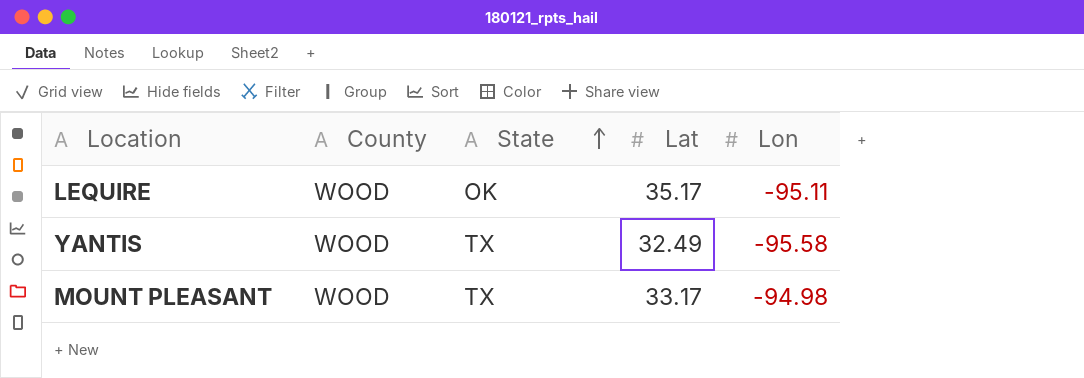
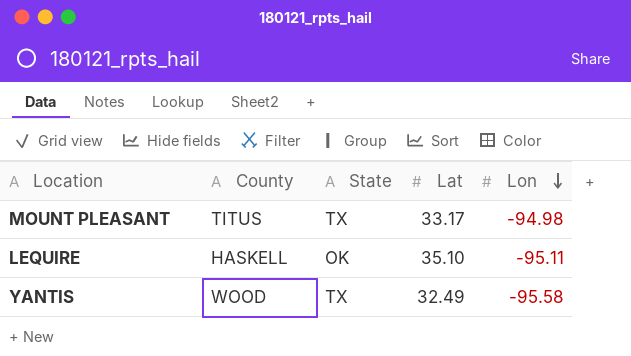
row order: State ascending -> Lon descending
MOUNT PLEASANT | County: WOOD -> TITUS
LEQUIRE | County: WOOD -> HASKELL
LEQUIRE | Lat: 35.17 -> 35.10

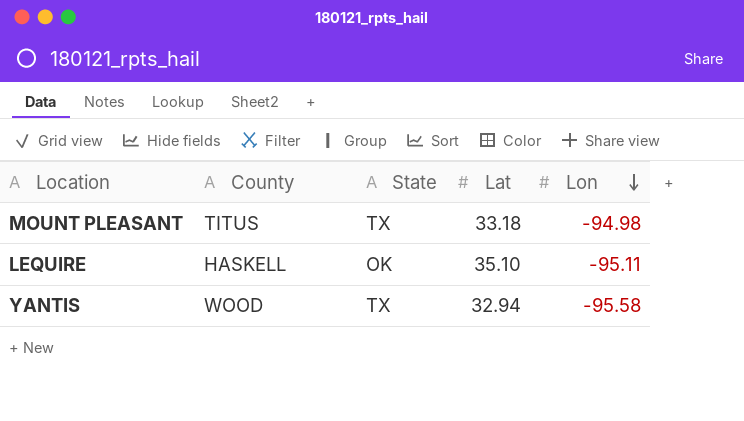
MOUNT PLEASANT | Lat: 33.17 -> 33.18
YANTIS | Lat: 32.49 -> 32.94

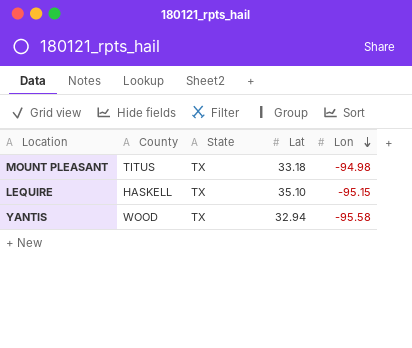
LEQUIRE | State: OK -> TX
LEQUIRE | Lon: -95.11 -> -95.15

